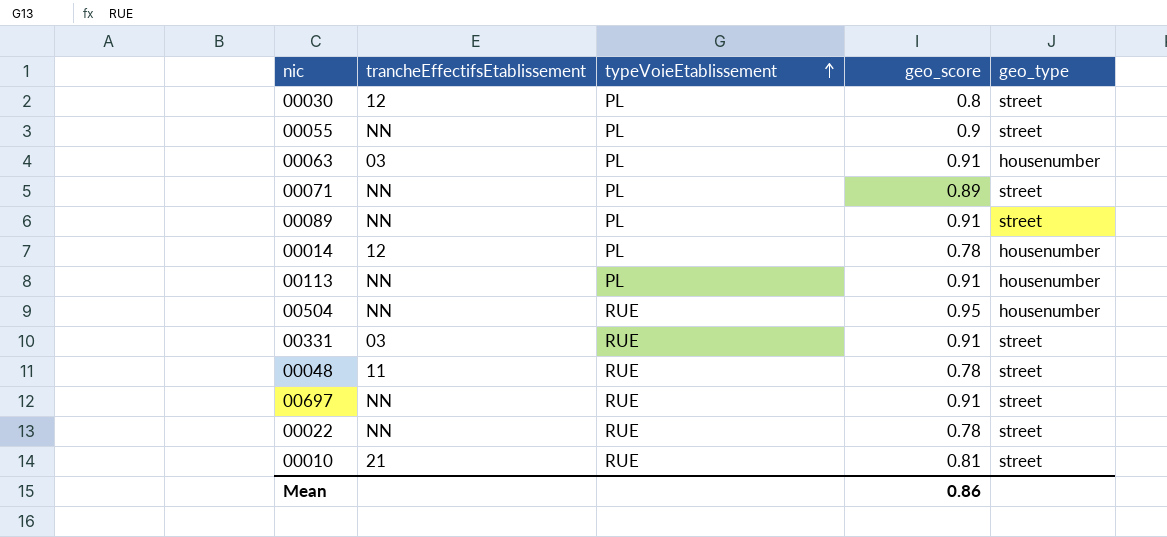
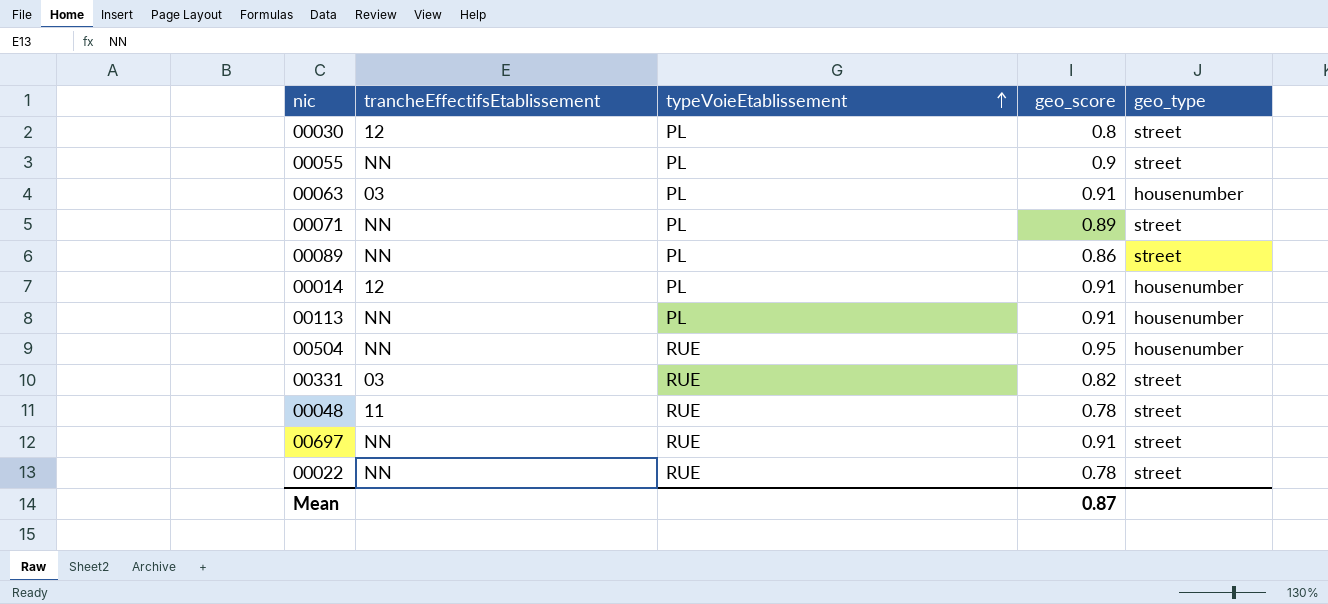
row 00010: 21 | RUE | 0.81 | street -> none
00089 | geo_score: 0.91 -> 0.86
00014 | geo_score: 0.78 -> 0.91
00331 | geo_score: 0.91 -> 0.82
Mean | geo_score: 0.86 -> 0.87

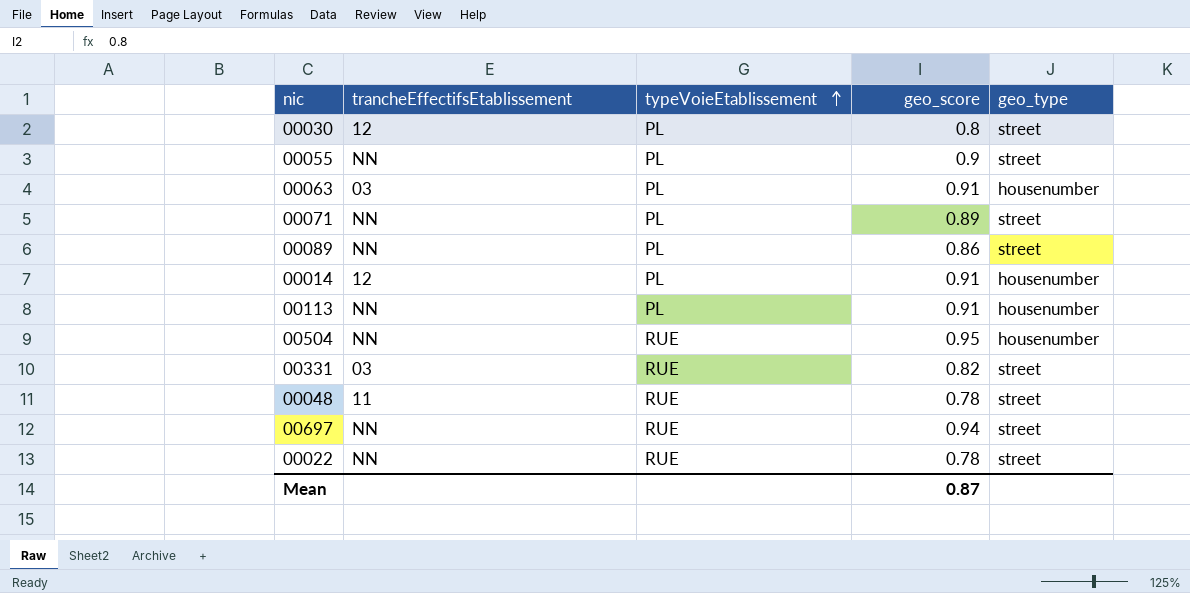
00697 | geo_score: 0.91 -> 0.94

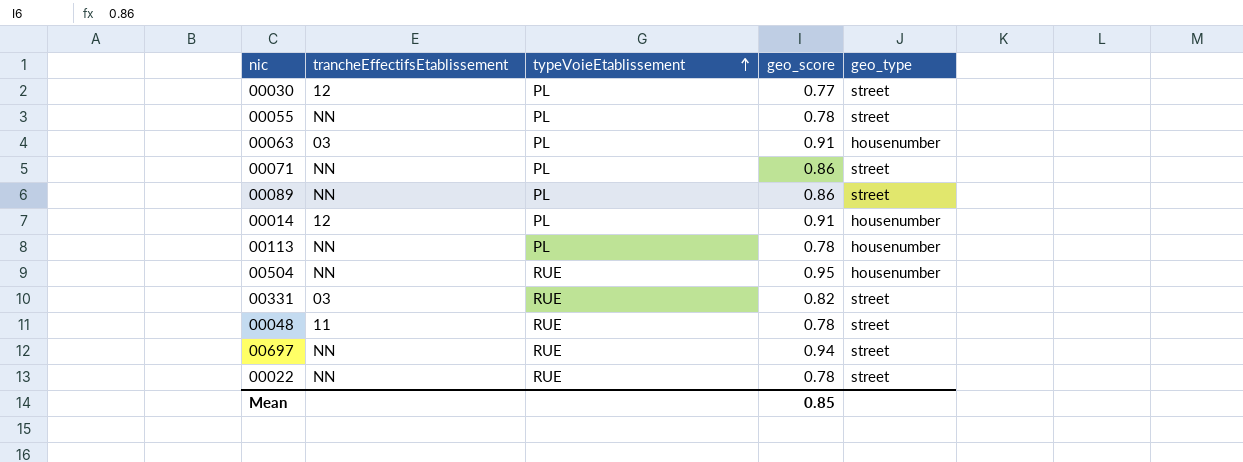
00030 | geo_score: 0.8 -> 0.77
00055 | geo_score: 0.9 -> 0.78
00071 | geo_score: 0.89 -> 0.86
00113 | geo_score: 0.91 -> 0.78
Mean | geo_score: 0.87 -> 0.85

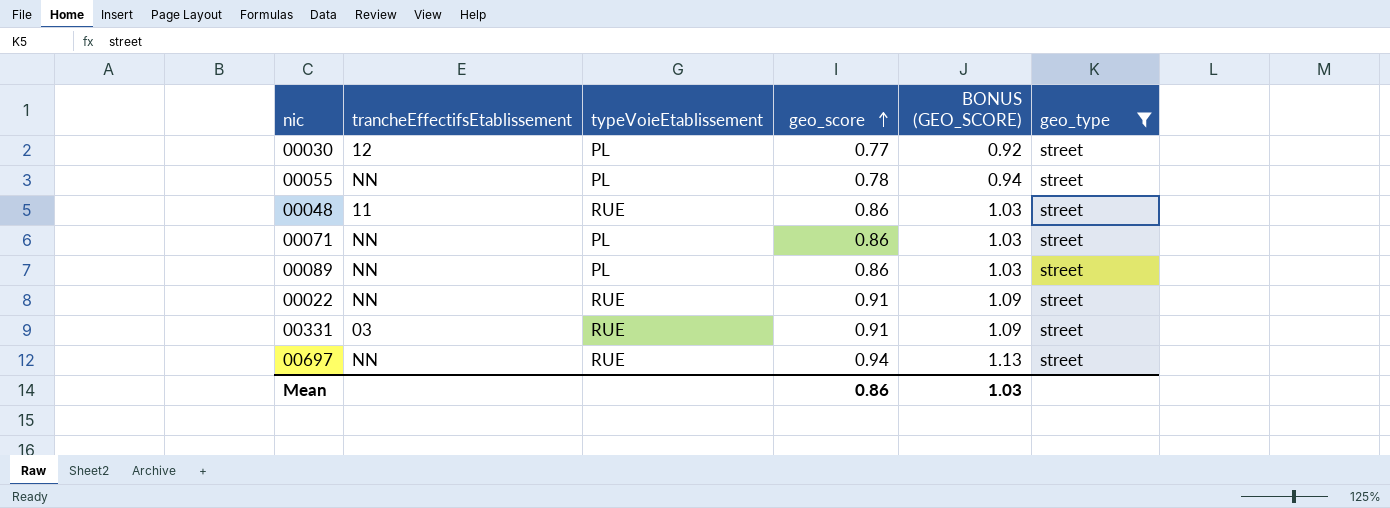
filter: none -> geo_type = street
row order: typeVoieEtablissement ascending -> geo_score ascending
column BONUS (GEO_SCORE) | formula: none -> [geo_score] * 1.2
00048 | geo_score: 0.78 -> 0.86
00022 | geo_score: 0.78 -> 0.91
00331 | geo_score: 0.82 -> 0.91
Mean | geo_score: 0.85 -> 0.86

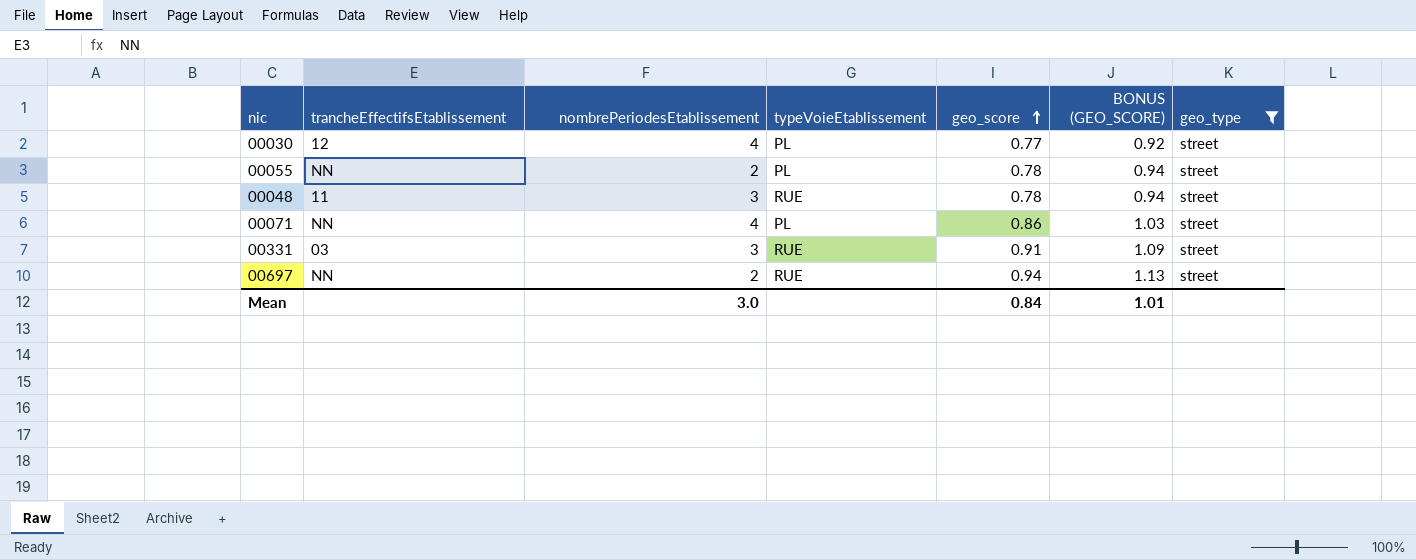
column nombrePeriodesEtablissement | position: none -> 3
row 00089: NN | PL | 0.86 | 1.03 | street -> none
row 00022: NN | RUE | 0.91 | 1.09 | street -> none
00048 | geo_score: 0.86 -> 0.78
00048 | BONUS (GEO_SCORE): 1.03 -> 0.94
Mean | geo_score: 0.86 -> 0.84
Mean | BONUS (GEO_SCORE): 1.03 -> 1.01

